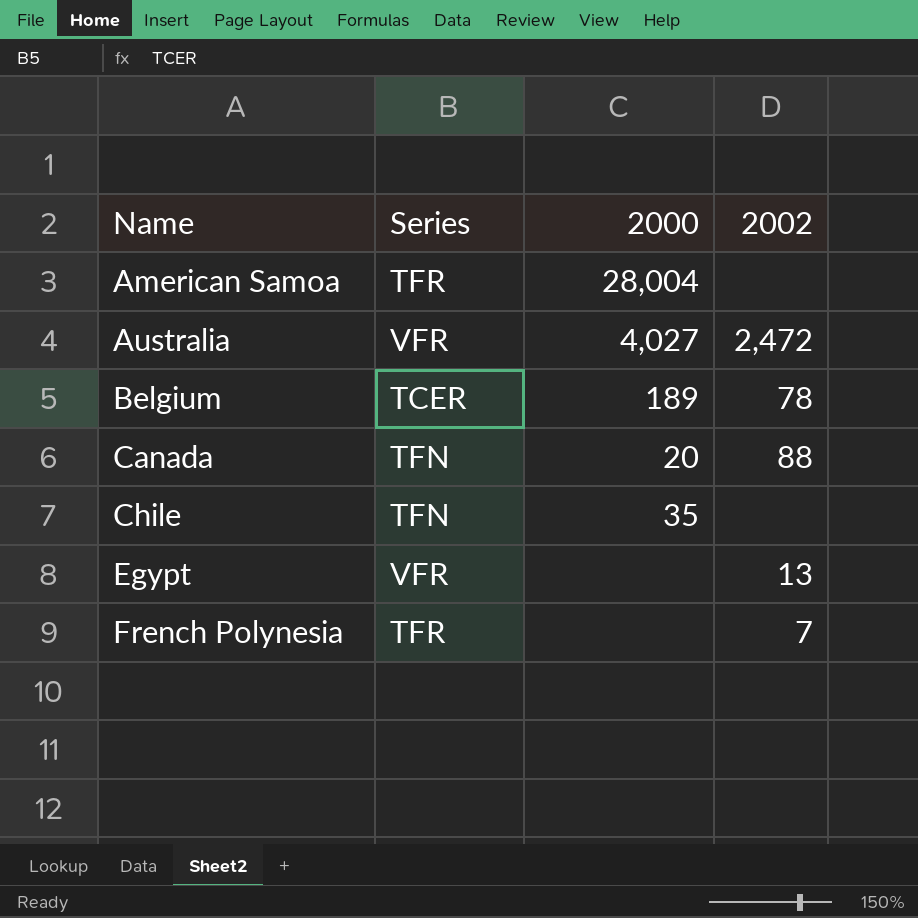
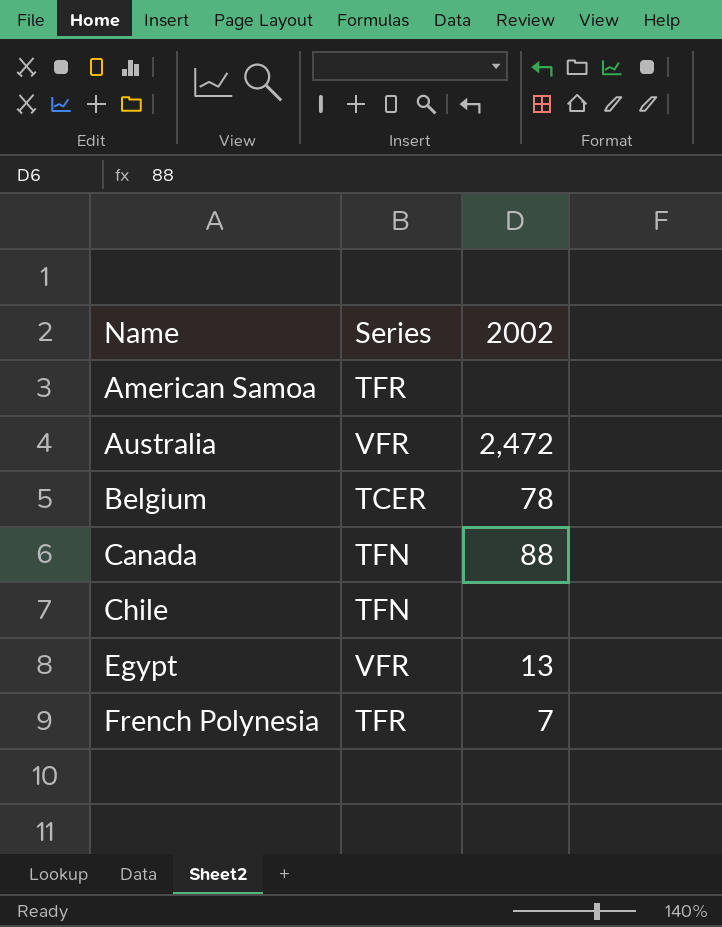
column 2000 | position: 3 -> none

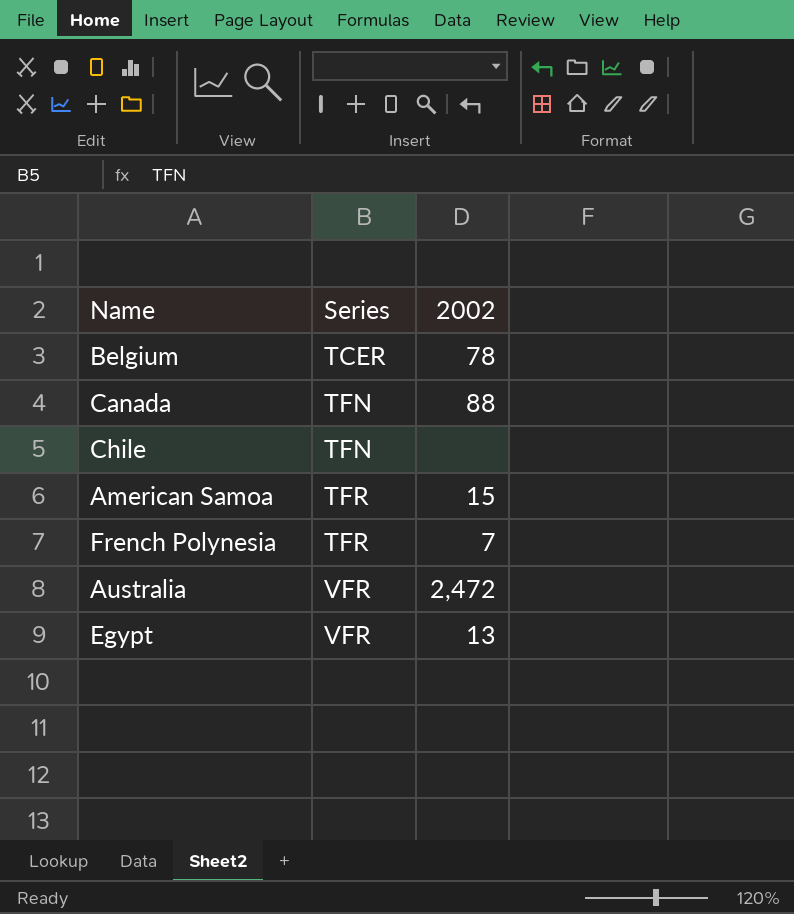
row order: Name ascending -> Series ascending
American Samoa | 2002: none -> 15

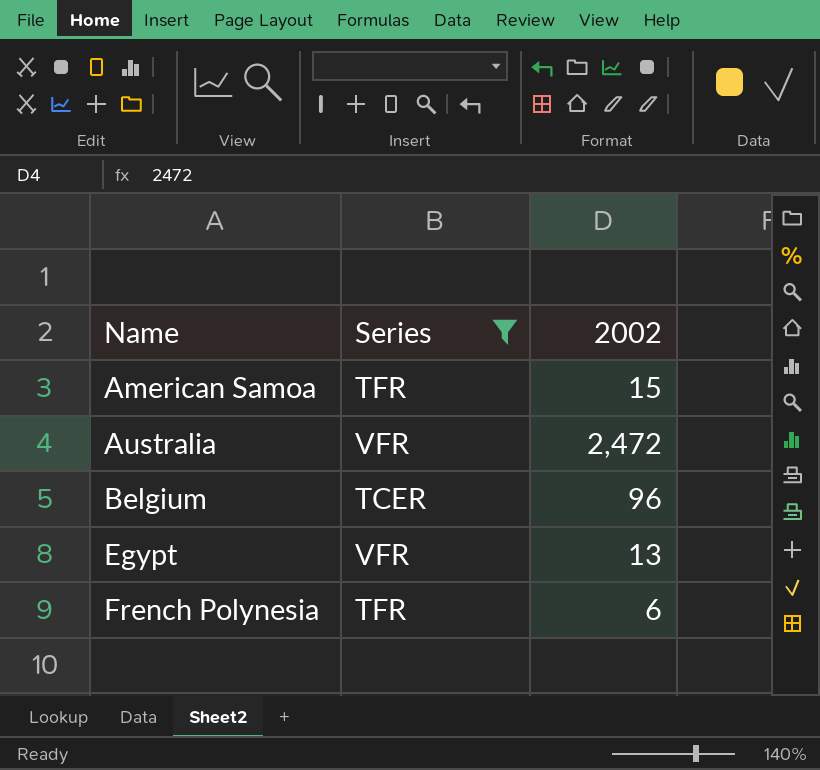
filter: none -> Series != TFN
row order: Series ascending -> Name ascending
Belgium | 2002: 78 -> 96
French Polynesia | 2002: 7 -> 6

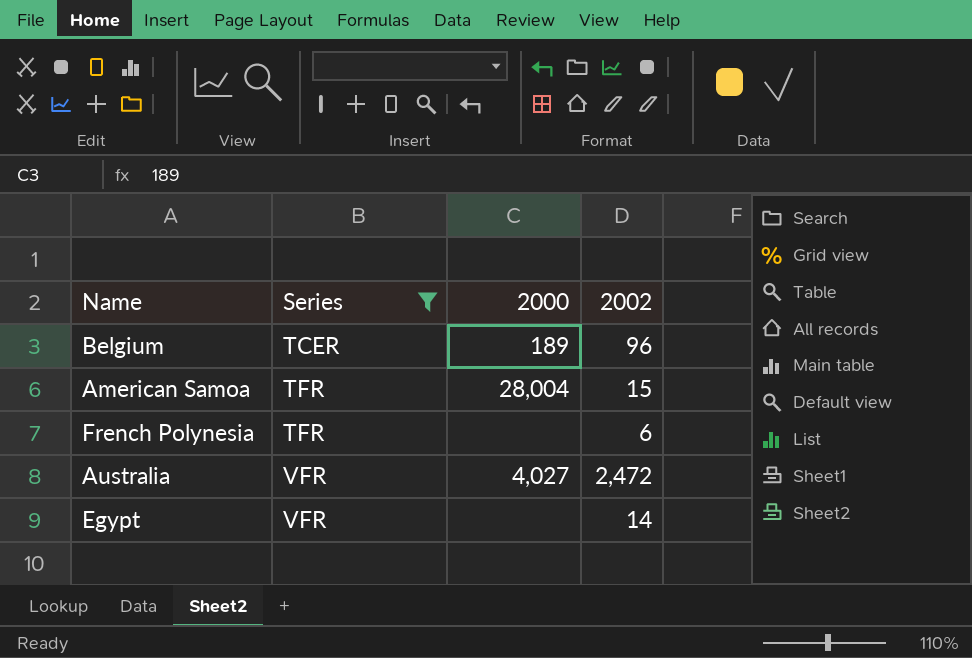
row order: Name ascending -> Series ascending
column 2000 | position: none -> 3
Egypt | 2002: 13 -> 14

